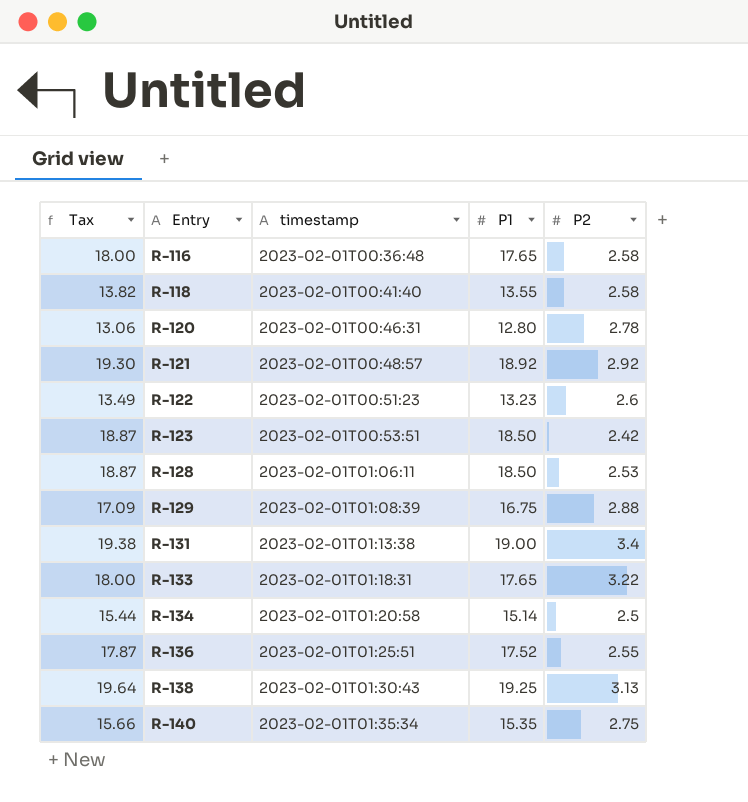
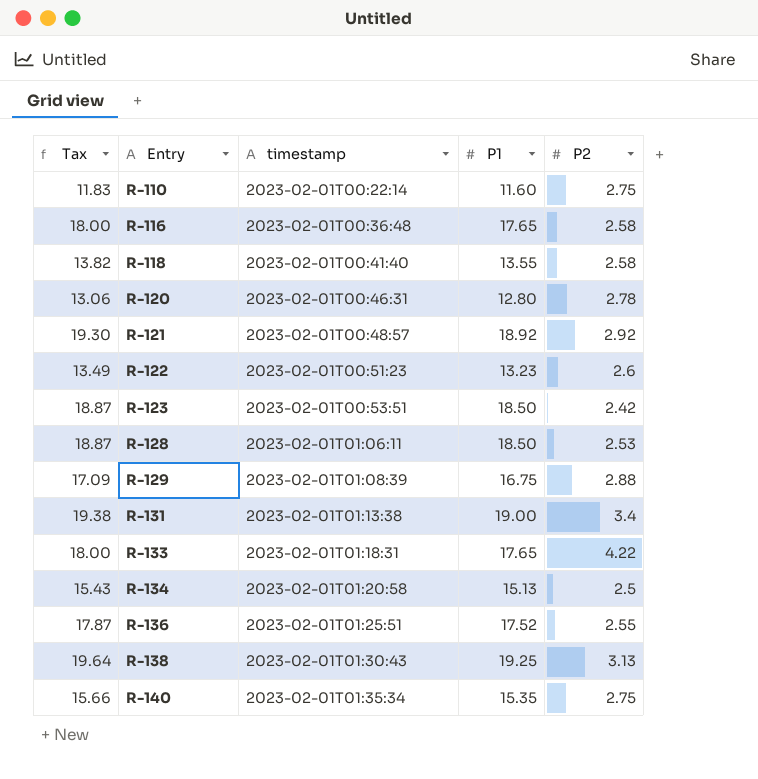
row R-110: none -> 11.83 | 2023-02-01T00:22:14 | 11.60 | 2.75
R-133 | P2: 3.22 -> 4.22
R-134 | Tax: 15.44 -> 15.43
R-134 | P1: 15.14 -> 15.13

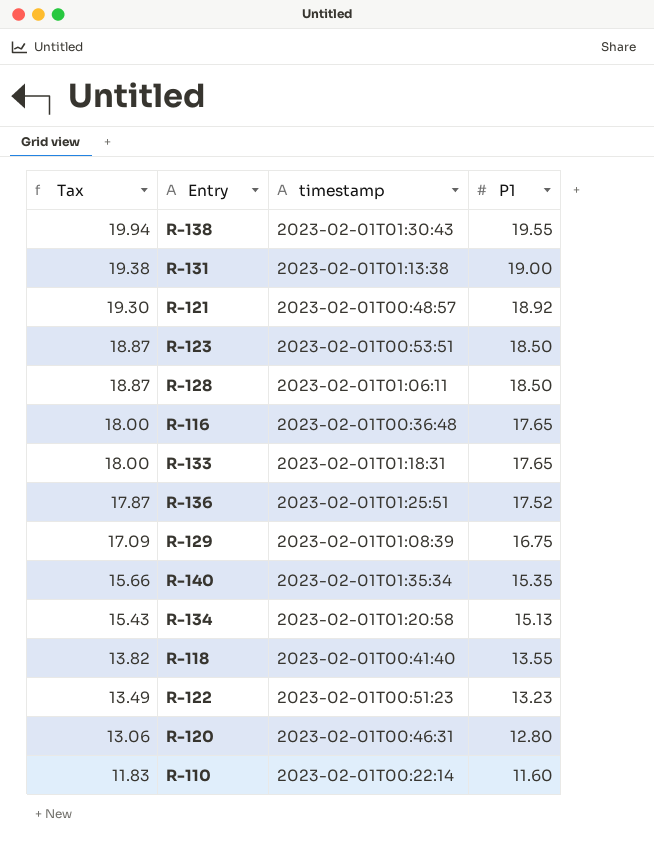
row order: Entry ascending -> Tax descending
column P2 | position: 5 -> none
R-138 | Tax: 19.64 -> 19.94
R-138 | P1: 19.25 -> 19.55

